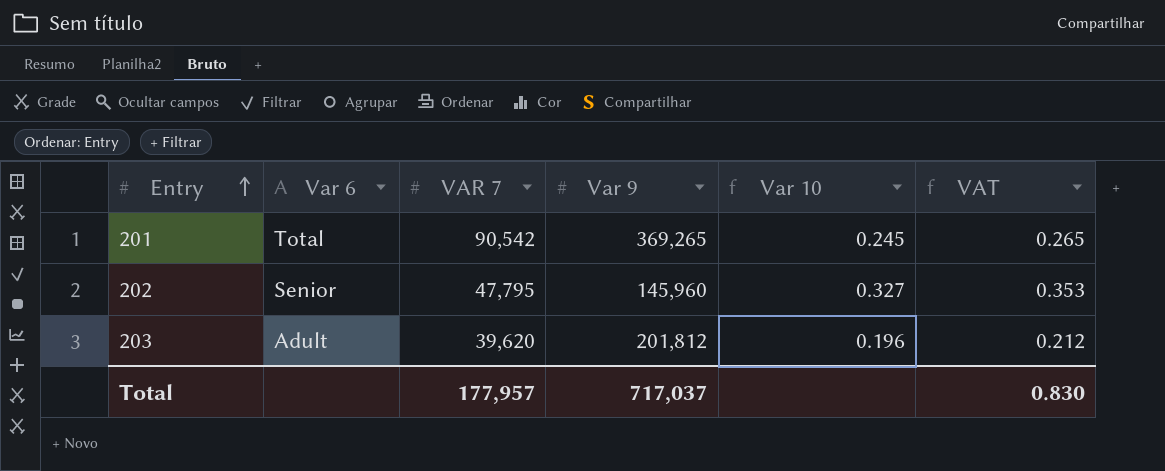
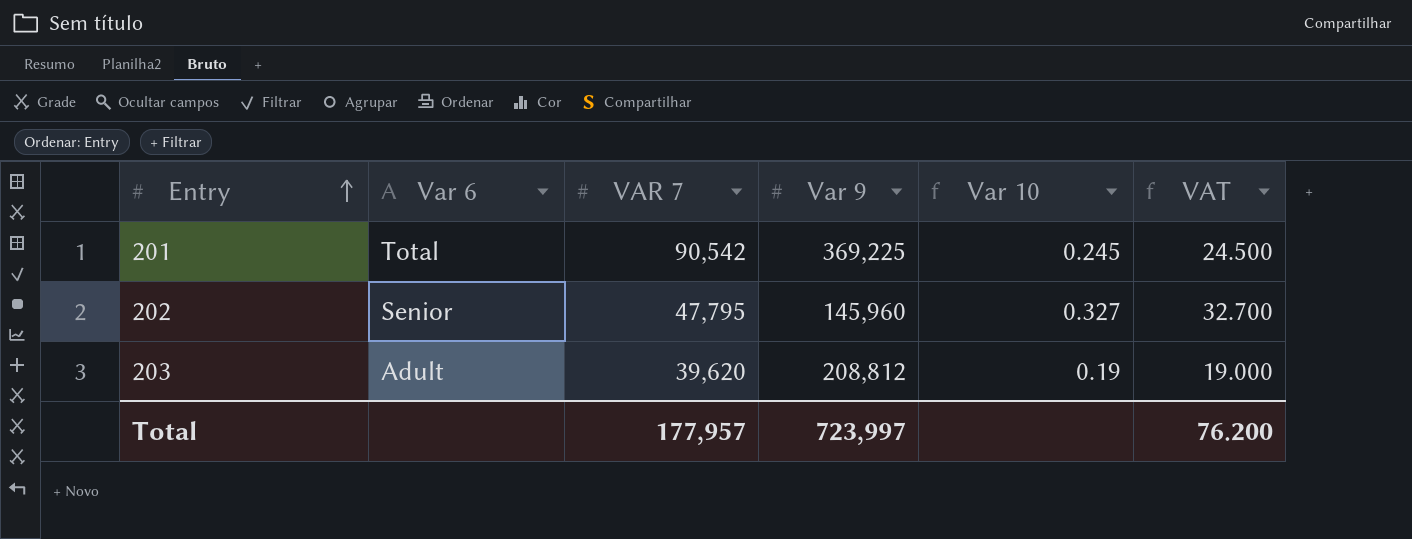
column VAT | formula: [Var 10] * 1.08 -> [Var 10] * 100
201 | Var 9: 369,265 -> 369,225
203 | Var 9: 201,812 -> 208,812
203 | Var 10: 0.196 -> 0.19
Total | Var 9: 717,037 -> 723,997
Total | VAT: 0.830 -> 76.200

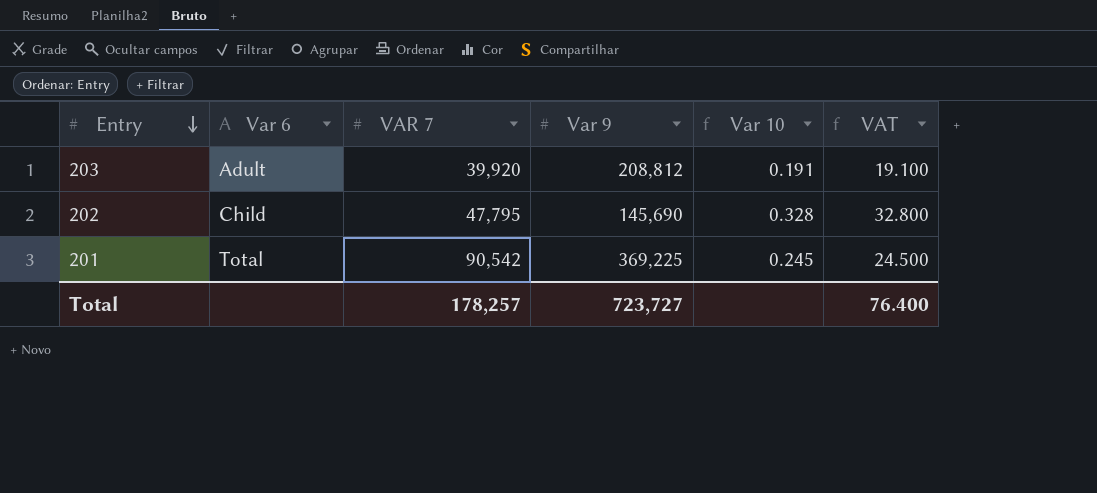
row order: Entry ascending -> Entry descending
203 | VAR 7: 39,620 -> 39,920
203 | Var 10: 0.19 -> 0.191
203 | VAT: 19.000 -> 19.100
202 | Var 6: Senior -> Child
202 | Var 9: 145,960 -> 145,690
202 | Var 10: 0.327 -> 0.328
202 | VAT: 32.700 -> 32.800
Total | VAR 7: 177,957 -> 178,257
Total | Var 9: 723,997 -> 723,727
Total | VAT: 76.200 -> 76.400

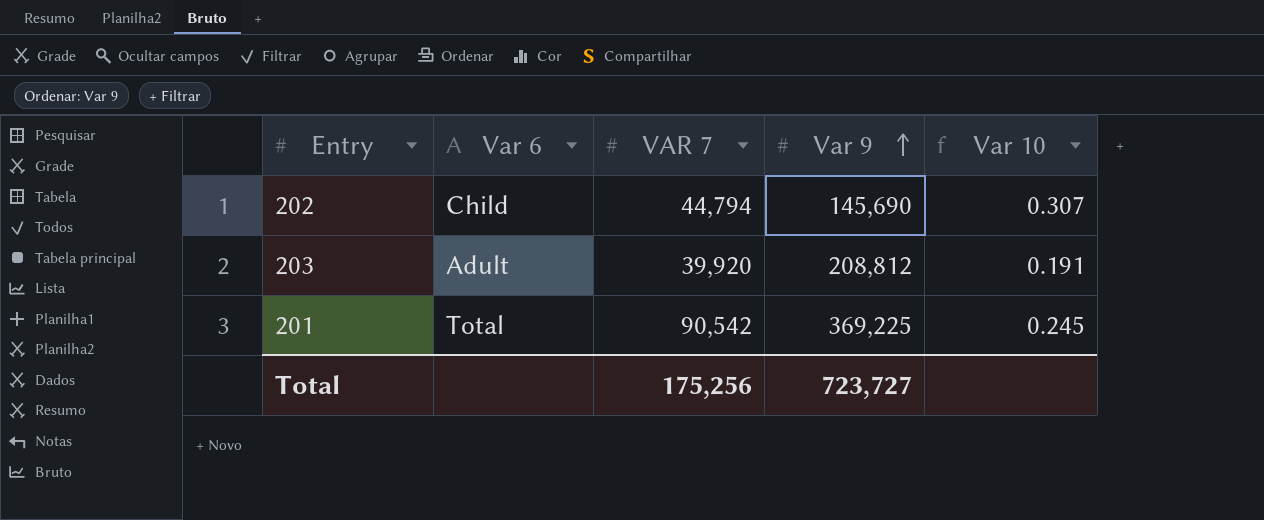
row order: Entry descending -> Var 9 ascending
column VAT | formula: [Var 10] * 100 -> none
202 | VAR 7: 47,795 -> 44,794
202 | Var 10: 0.328 -> 0.307
Total | VAR 7: 178,257 -> 175,256

